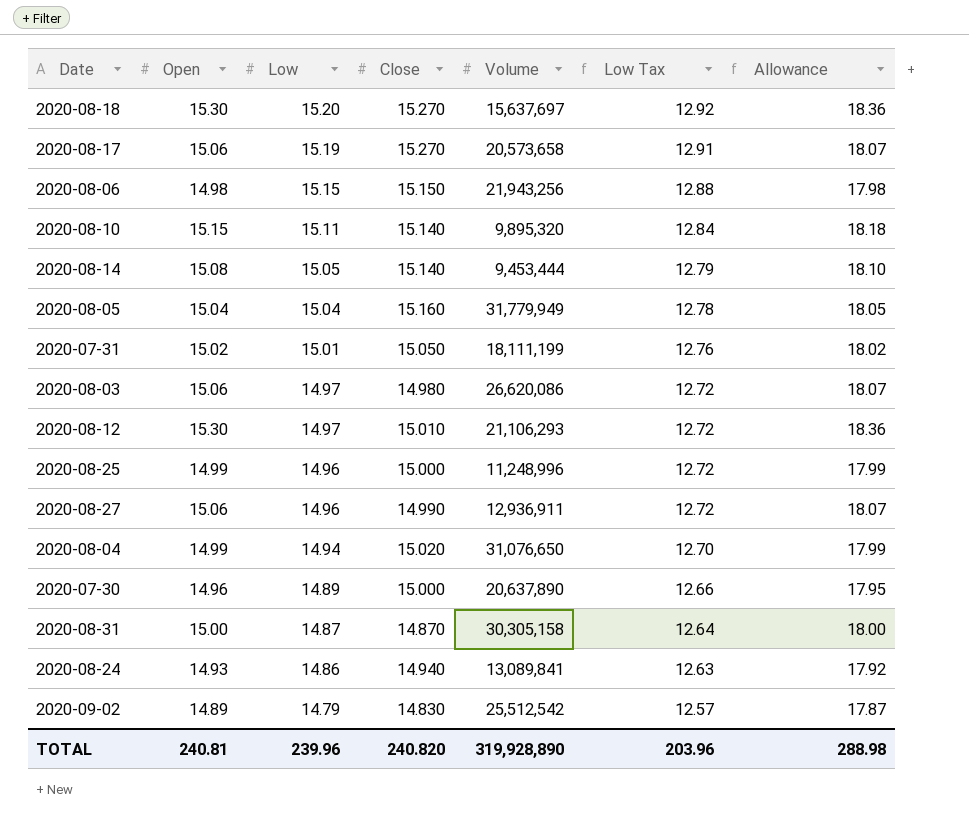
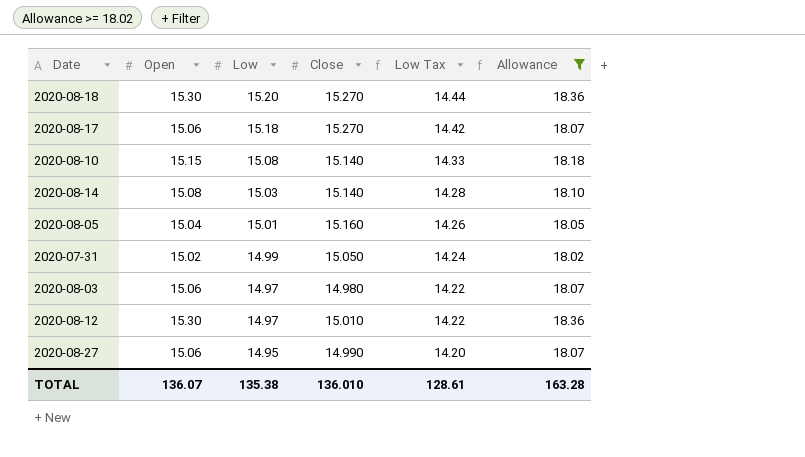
filter: none -> Allowance >= 18.02
column Volume | position: 5 -> none
column Low Tax | formula: [Low] * 0.85 -> [Low] * 0.95
2020-08-17 | Low: 15.19 -> 15.18
2020-08-10 | Low: 15.11 -> 15.08
2020-08-14 | Low: 15.05 -> 15.03
2020-08-05 | Low: 15.04 -> 15.01
2020-07-31 | Low: 15.01 -> 14.99
2020-08-27 | Low: 14.96 -> 14.95
TOTAL | Open: 240.81 -> 136.07
TOTAL | Low: 239.96 -> 135.38
TOTAL | Close: 240.820 -> 136.010
TOTAL | Low Tax: 203.96 -> 128.61
TOTAL | Allowance: 288.98 -> 163.28

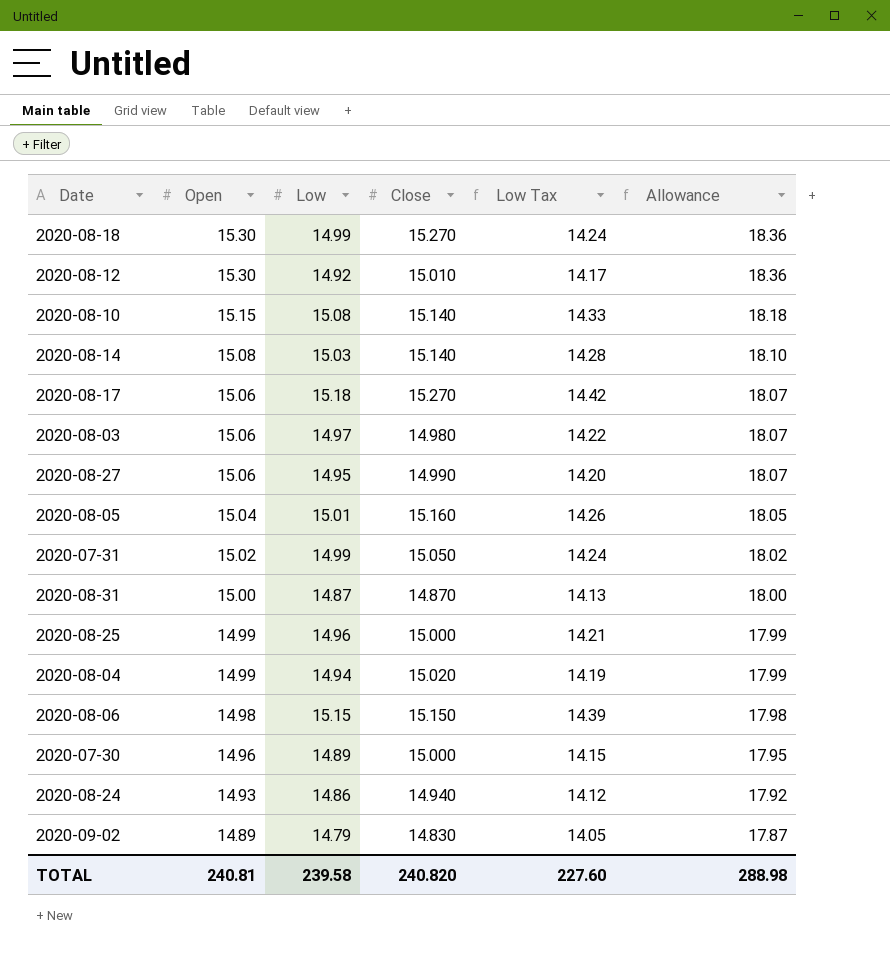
filter: Allowance >= 18.02 -> none
row order: Low descending -> Open descending
2020-08-18 | Low: 15.20 -> 14.99
2020-08-18 | Low Tax: 14.44 -> 14.24
2020-08-12 | Low: 14.97 -> 14.92
2020-08-12 | Low Tax: 14.22 -> 14.17
TOTAL | Open: 136.07 -> 240.81
TOTAL | Low: 135.38 -> 239.58
TOTAL | Close: 136.010 -> 240.820
TOTAL | Low Tax: 128.61 -> 227.60
TOTAL | Allowance: 163.28 -> 288.98

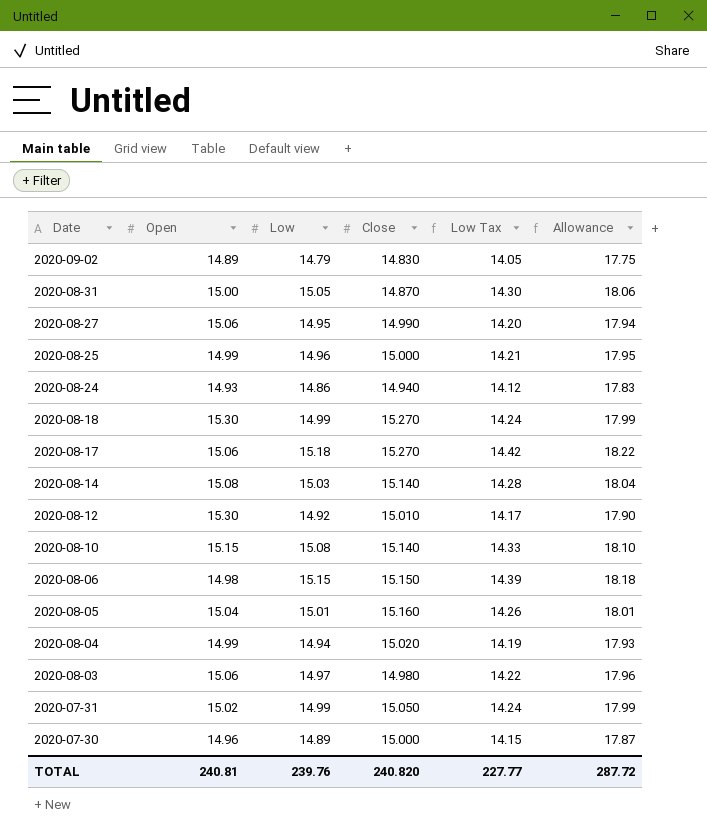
row order: Open descending -> Date descending
column Allowance | formula: [Open] * 1.2 -> [Low] * 1.2
2020-08-31 | Low: 14.87 -> 15.05
2020-08-31 | Low Tax: 14.13 -> 14.30
TOTAL | Low: 239.58 -> 239.76
TOTAL | Low Tax: 227.60 -> 227.77
TOTAL | Allowance: 288.98 -> 287.72

